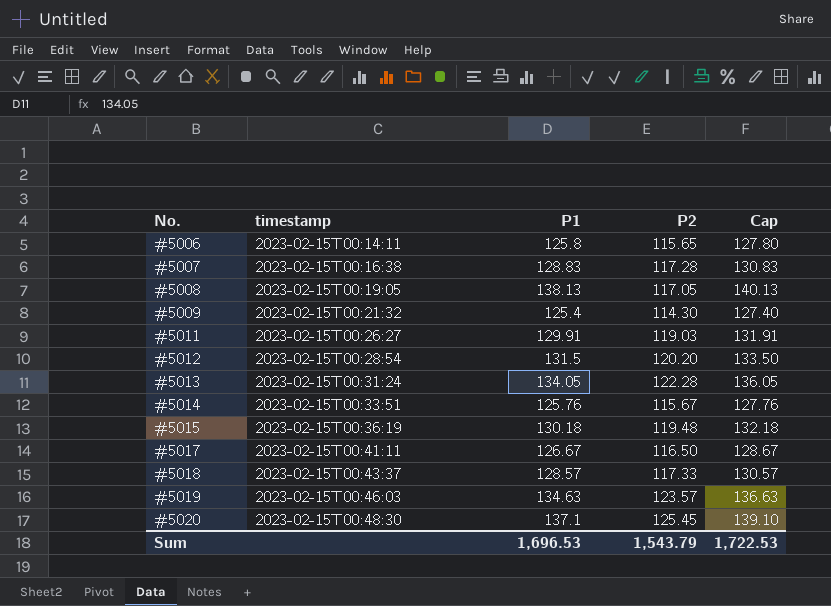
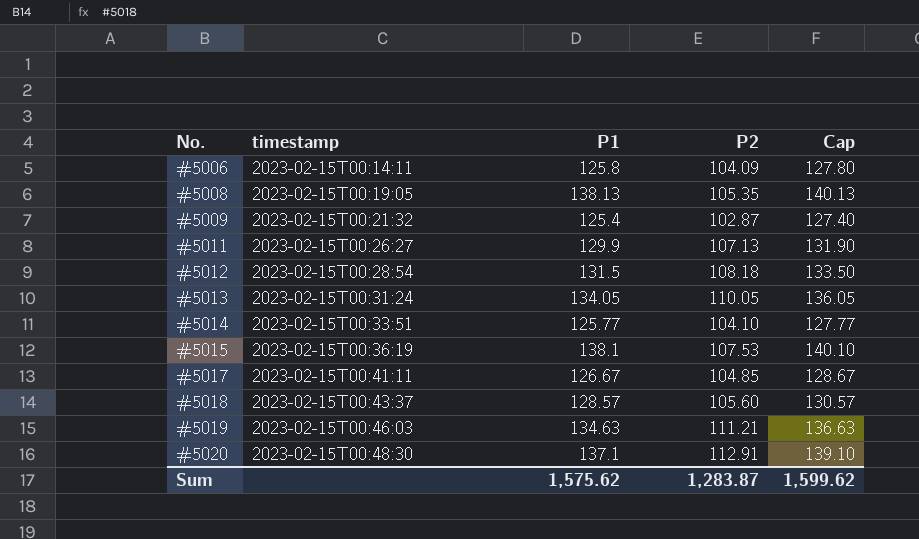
row #5007: 2023-02-15T00:16:38 | 128.83 | 117.28 | 130.83 -> none
#5006 | P2: 115.65 -> 104.09
#5008 | P2: 117.05 -> 105.35
#5009 | P2: 114.30 -> 102.87
#5011 | P1: 129.91 -> 129.9
#5011 | P2: 119.03 -> 107.13
#5011 | Cap: 131.91 -> 131.90
#5012 | P2: 120.20 -> 108.18
#5013 | P2: 122.28 -> 110.05
#5014 | P1: 125.76 -> 125.77
#5014 | P2: 115.67 -> 104.10
#5014 | Cap: 127.76 -> 127.77
#5015 | P1: 130.18 -> 138.1
#5015 | P2: 119.48 -> 107.53
#5015 | Cap: 132.18 -> 140.10
#5017 | P2: 116.50 -> 104.85
#5018 | P2: 117.33 -> 105.60
#5019 | P2: 123.57 -> 111.21
#5020 | P2: 125.45 -> 112.91
Sum | P1: 1,696.53 -> 1,575.62
Sum | P2: 1,543.79 -> 1,283.87
Sum | Cap: 1,722.53 -> 1,599.62

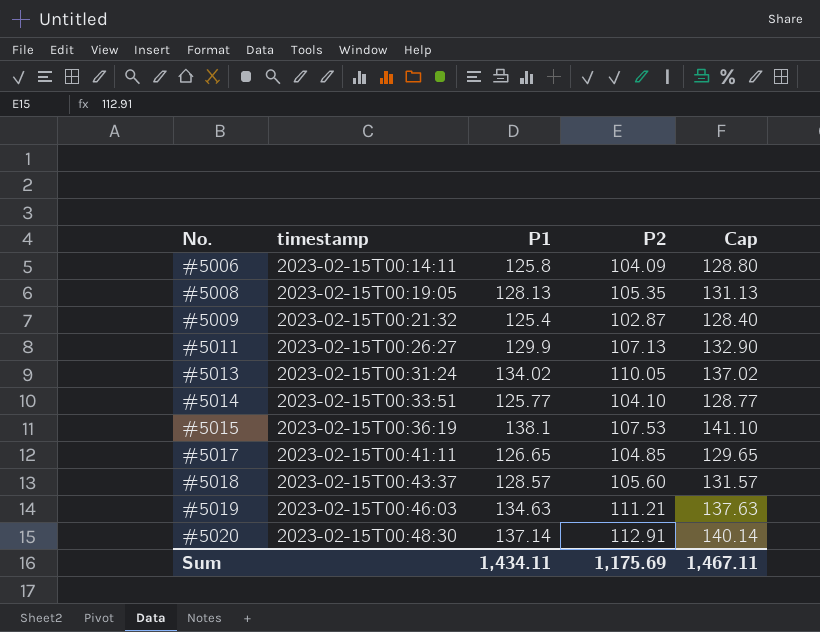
column Cap | formula: [P1] + 2 -> [P1] + 3
row #5012: 2023-02-15T00:28:54 | 131.5 | 108.18 | 133.50 -> none
#5008 | P1: 138.13 -> 128.13
#5013 | P1: 134.05 -> 134.02
#5017 | P1: 126.67 -> 126.65
#5020 | P1: 137.1 -> 137.14
Sum | P1: 1,575.62 -> 1,434.11
Sum | P2: 1,283.87 -> 1,175.69
Sum | Cap: 1,599.62 -> 1,467.11

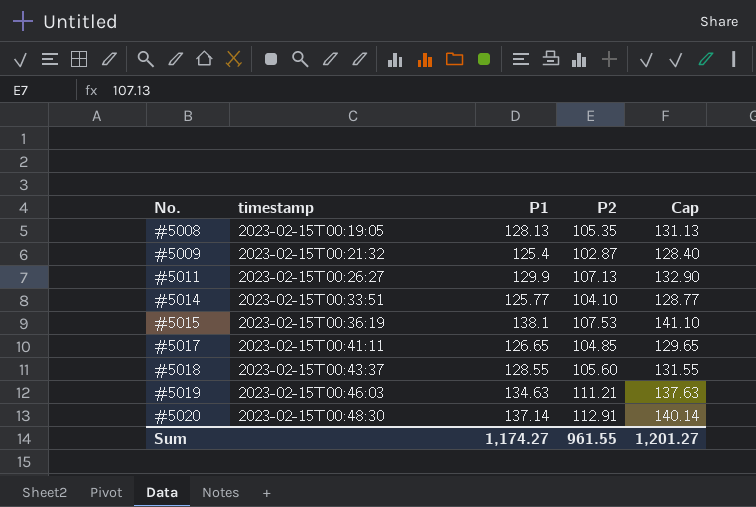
row #5006: 2023-02-15T00:14:11 | 125.8 | 104.09 | 128.80 -> none
row #5013: 2023-02-15T00:31:24 | 134.02 | 110.05 | 137.02 -> none
#5018 | P1: 128.57 -> 128.55
#5018 | Cap: 131.57 -> 131.55
Sum | P1: 1,434.11 -> 1,174.27
Sum | P2: 1,175.69 -> 961.55
Sum | Cap: 1,467.11 -> 1,201.27

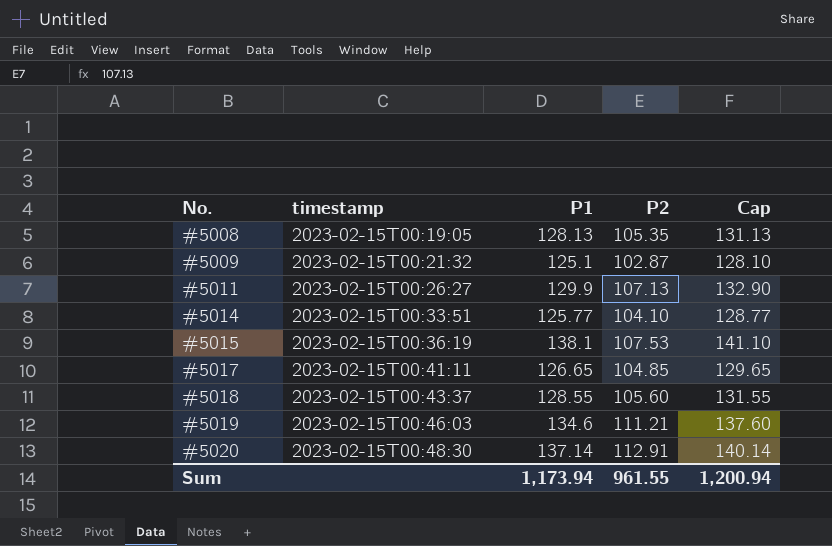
#5009 | P1: 125.4 -> 125.1
#5009 | Cap: 128.40 -> 128.10
#5019 | P1: 134.63 -> 134.6
#5019 | Cap: 137.63 -> 137.60
Sum | P1: 1,174.27 -> 1,173.94
Sum | Cap: 1,201.27 -> 1,200.94

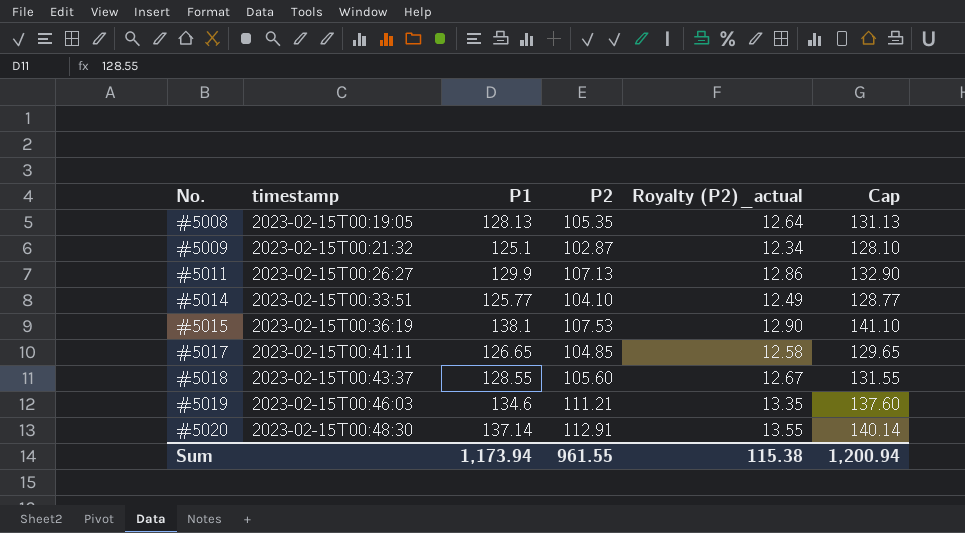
column Royalty (P2)_actual | formula: none -> [P2] * 0.12

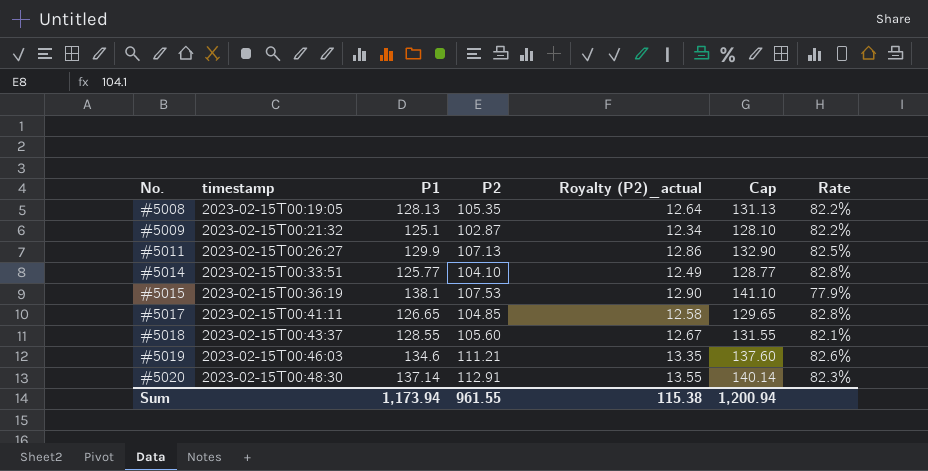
column Rate | formula: none -> [P2] / [P1]

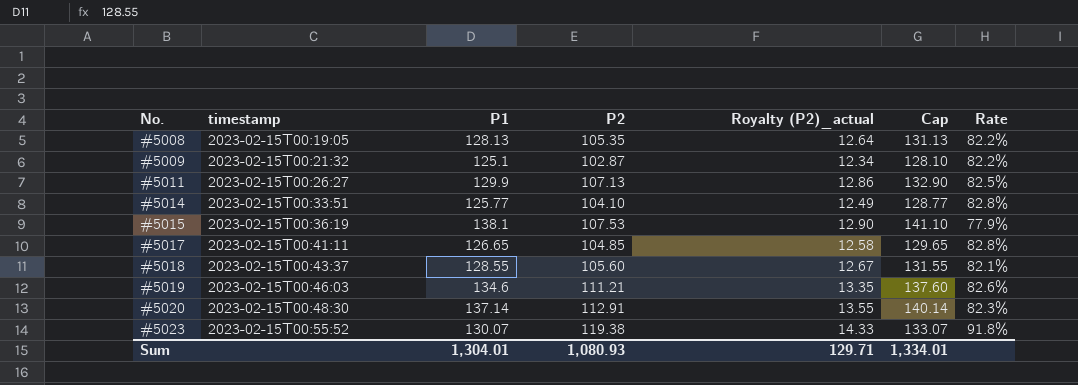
row #5023: none -> 2023-02-15T00:55:52 | 130.07 | 119.38 | 14.33 | 133.07 | 91.8%
Sum | P1: 1,173.94 -> 1,304.01
Sum | P2: 961.55 -> 1,080.93
Sum | Royalty (P2)_actual: 115.38 -> 129.71
Sum | Cap: 1,200.94 -> 1,334.01

